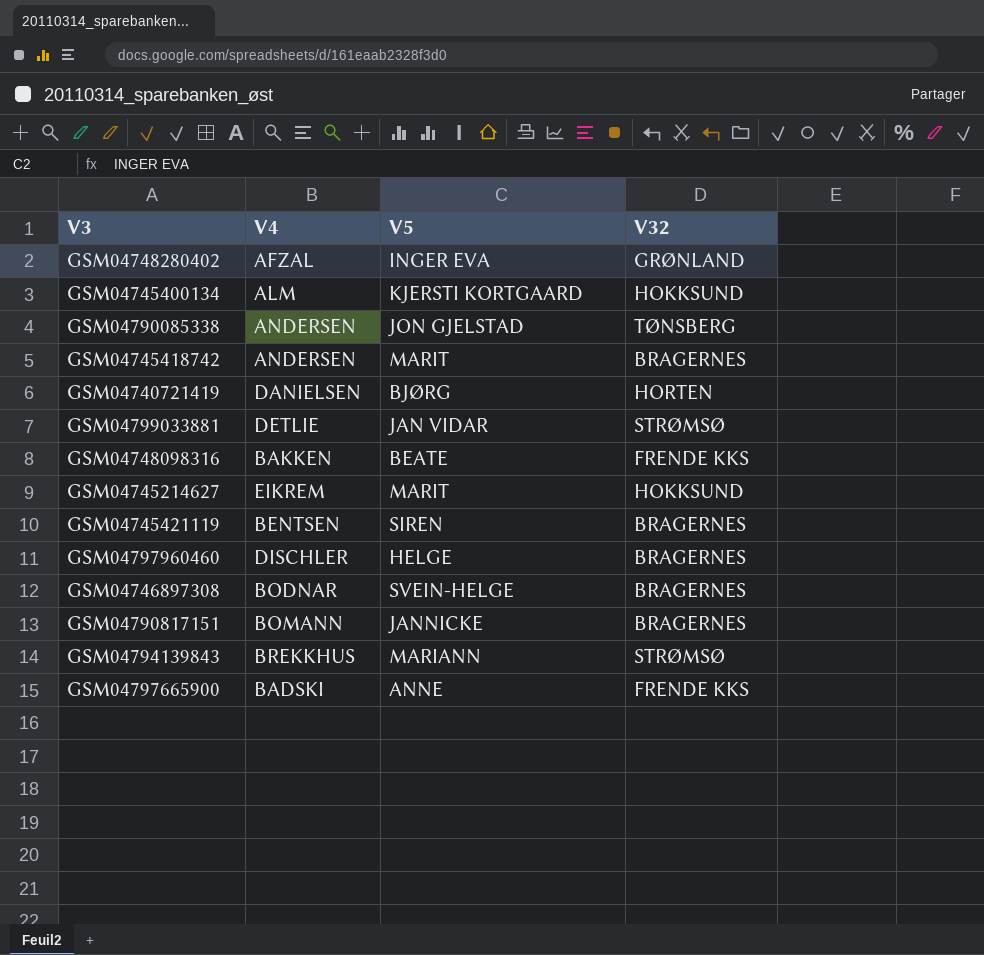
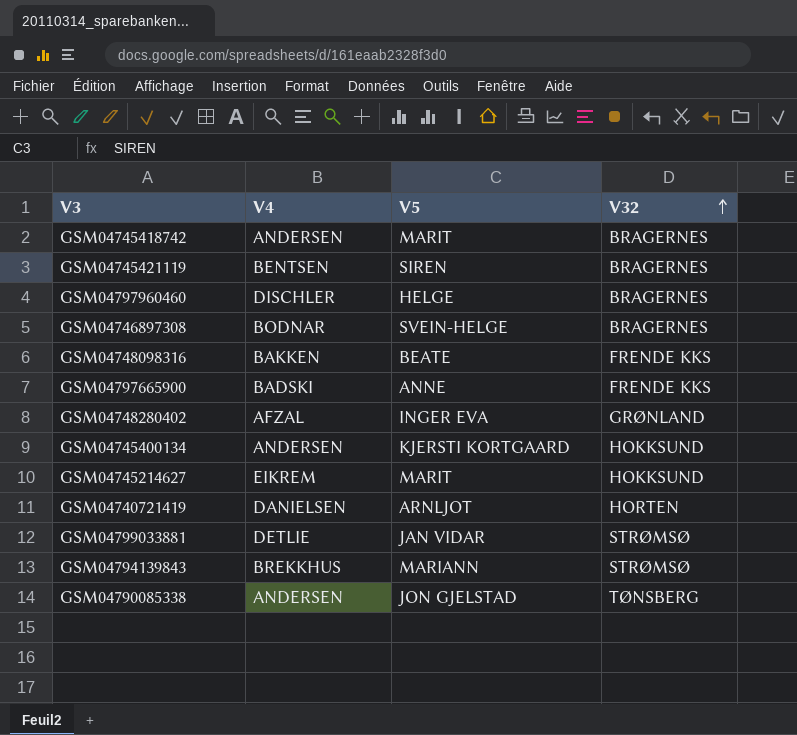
row order: none -> V32 ascending
row GSM04790817151: BOMANN | JANNICKE | BRAGERNES -> none
GSM04745400134 | V4: ALM -> ANDERSEN
GSM04740721419 | V5: BJØRG -> ARNLJOT

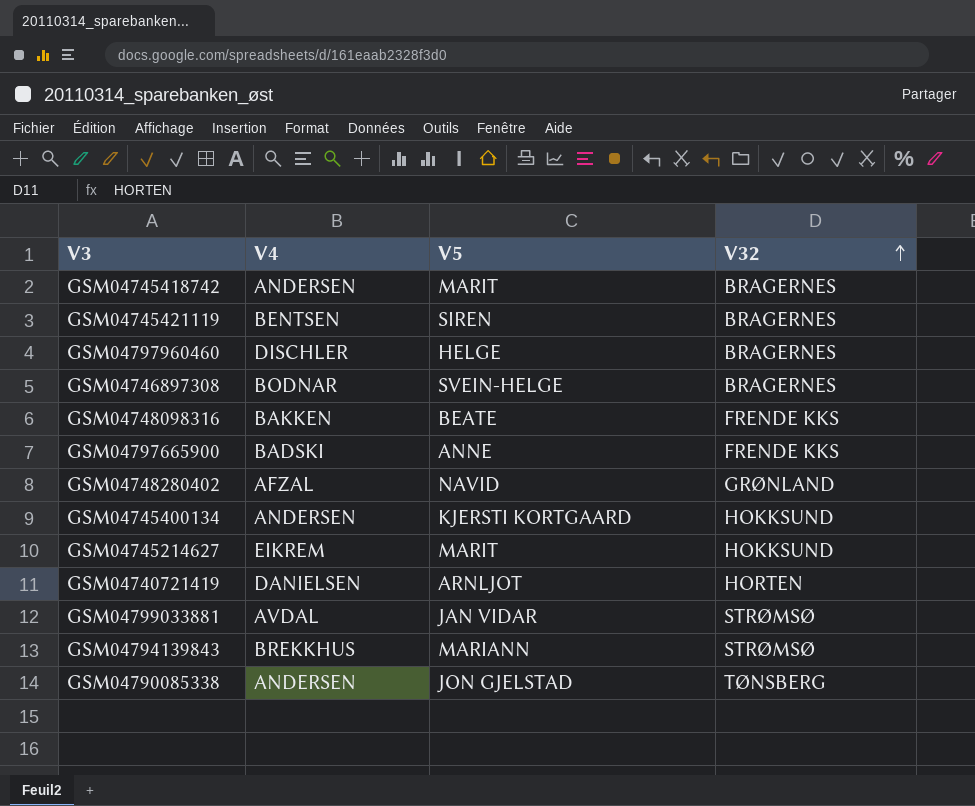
GSM04748280402 | V5: INGER EVA -> NAVID
GSM04799033881 | V4: DETLIE -> AVDAL

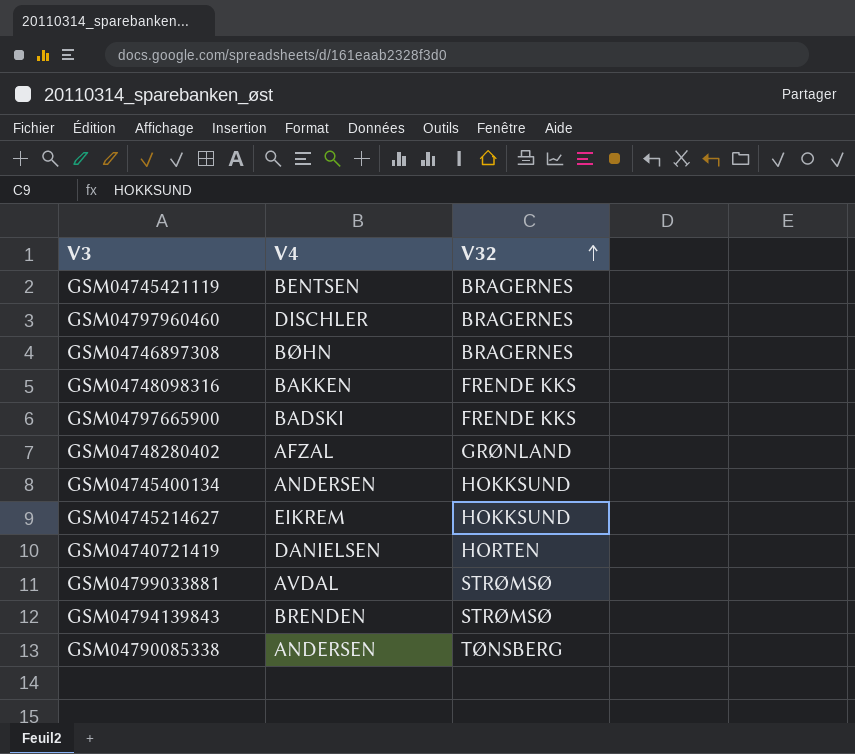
column V5 | position: 3 -> none
row GSM04745418742: ANDERSEN | MARIT | BRAGERNES -> none
GSM04746897308 | V4: BODNAR -> BØHN
GSM04794139843 | V4: BREKKHUS -> BRENDEN

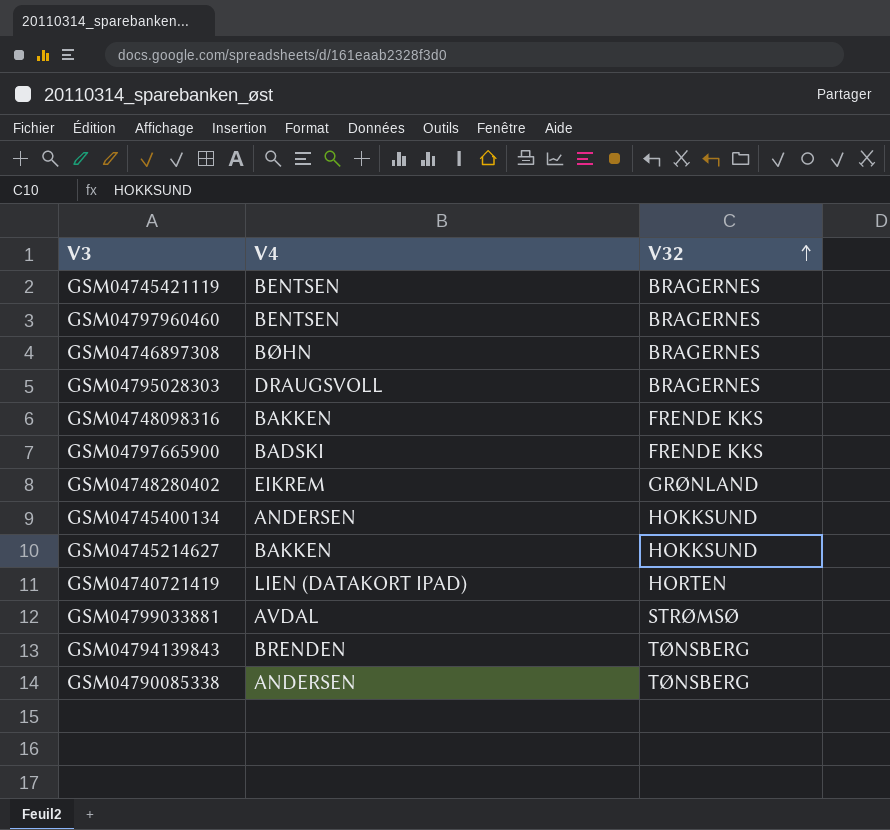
GSM04797960460 | V4: DISCHLER -> BENTSEN
row GSM04795028303: none -> DRAUGSVOLL | BRAGERNES
GSM04748280402 | V4: AFZAL -> EIKREM
GSM04745214627 | V4: EIKREM -> BAKKEN
GSM04740721419 | V4: DANIELSEN -> LIEN (DATAKORT IPAD)
GSM04794139843 | V32: STRØMSØ -> TØNSBERG

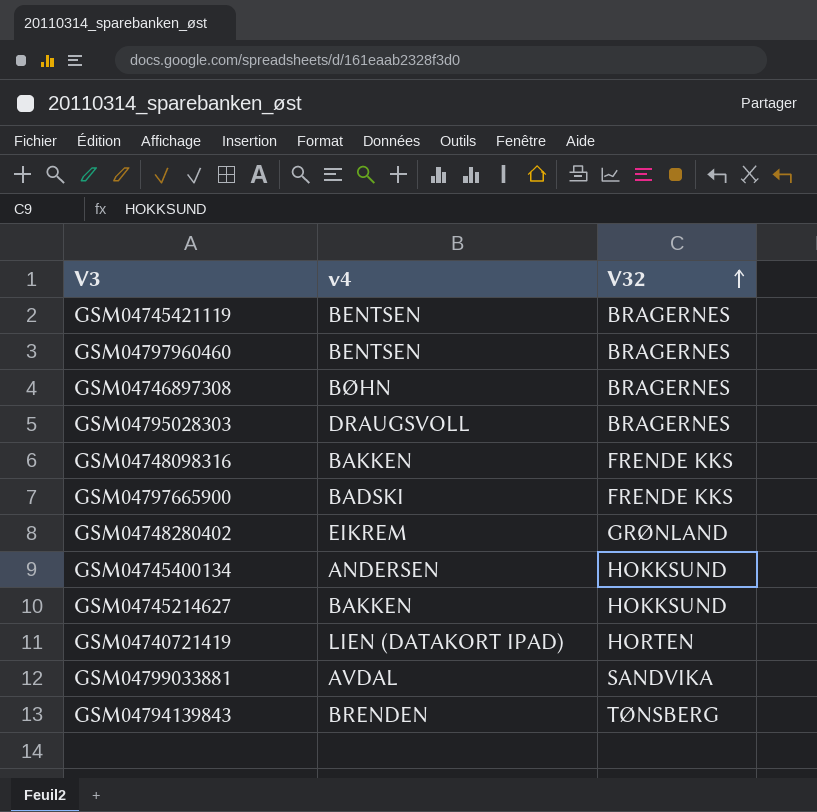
column name: V4 -> v4
row GSM04790085338: ANDERSEN | TØNSBERG -> none
GSM04799033881 | V32: STRØMSØ -> SANDVIKA

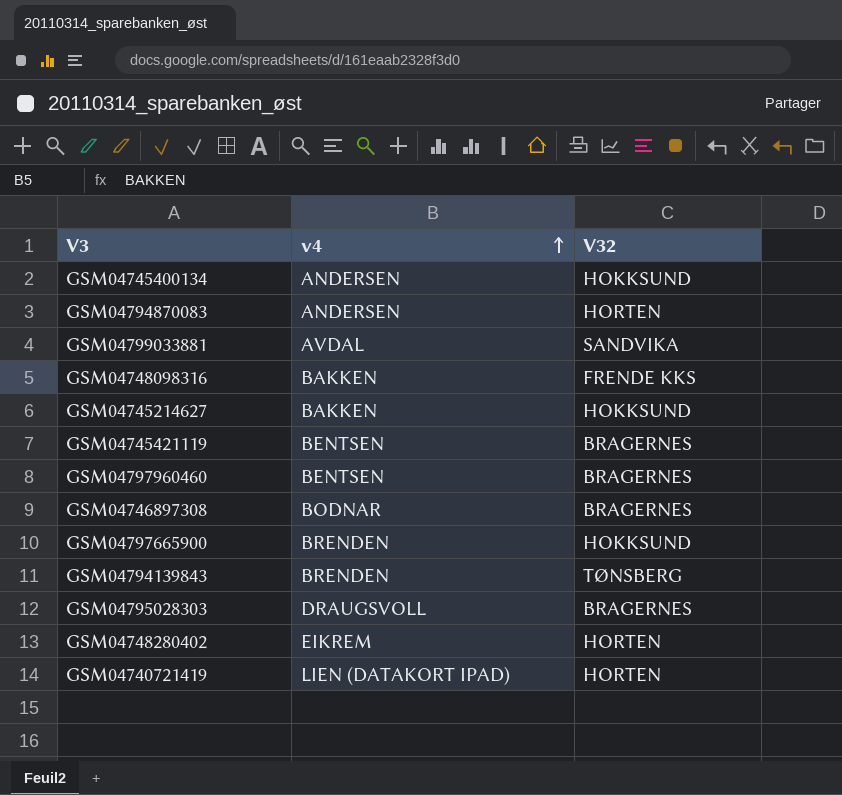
row order: V32 ascending -> v4 ascending
row GSM04794870083: none -> ANDERSEN | HORTEN
GSM04746897308 | v4: BØHN -> BODNAR
GSM04797665900 | v4: BADSKI -> BRENDEN
GSM04797665900 | V32: FRENDE KKS -> HOKKSUND
GSM04748280402 | V32: GRØNLAND -> HORTEN

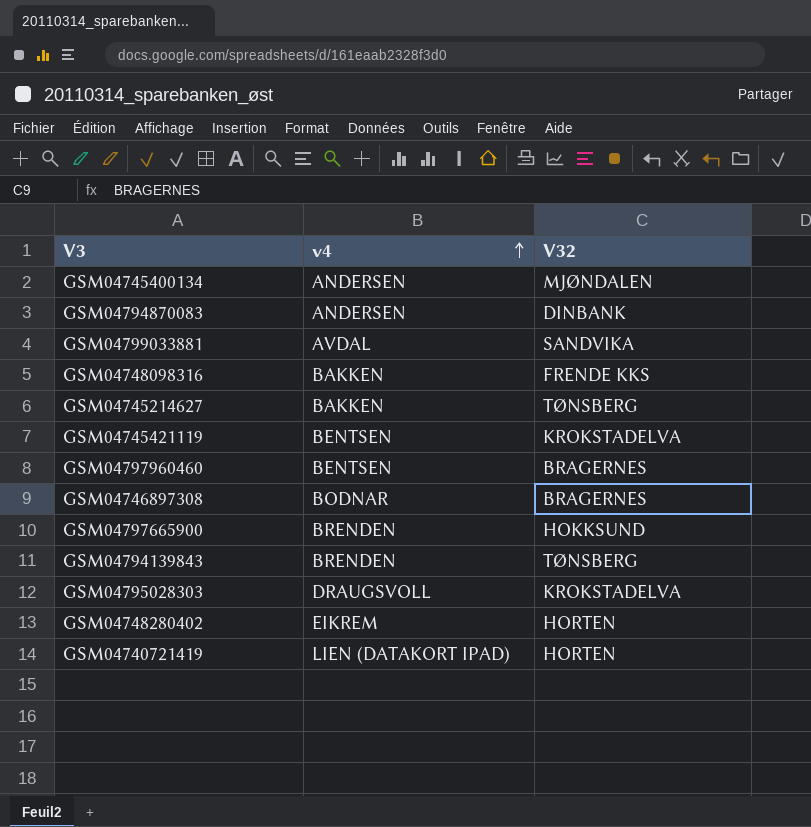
GSM04745400134 | V32: HOKKSUND -> MJØNDALEN
GSM04794870083 | V32: HORTEN -> DINBANK
GSM04745214627 | V32: HOKKSUND -> TØNSBERG
GSM04745421119 | V32: BRAGERNES -> KROKSTADELVA
GSM04795028303 | V32: BRAGERNES -> KROKSTADELVA

